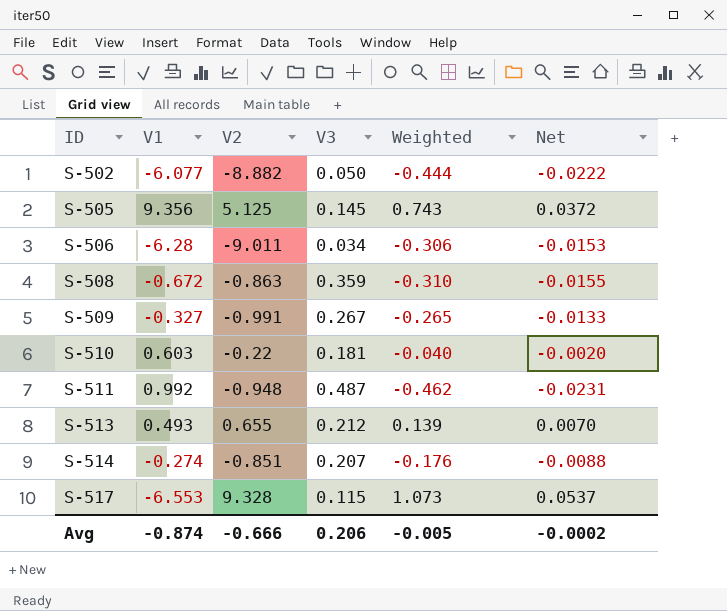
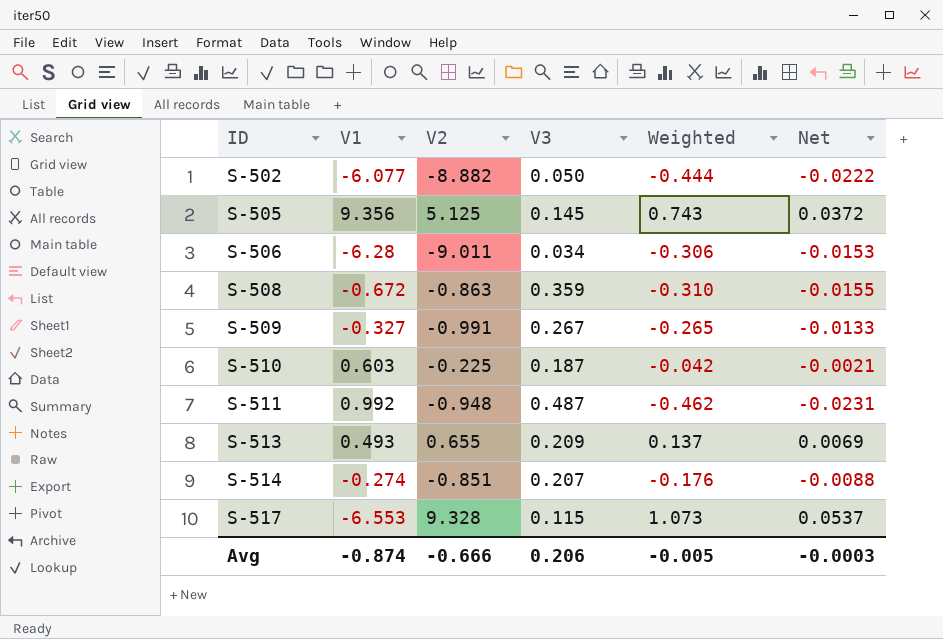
S-510 | V2: -0.22 -> -0.225
S-510 | V3: 0.181 -> 0.187
S-510 | Weighted: -0.040 -> -0.042
S-510 | Net: -0.0020 -> -0.0021
S-513 | V3: 0.212 -> 0.209
S-513 | Weighted: 0.139 -> 0.137
S-513 | Net: 0.0070 -> 0.0069
Avg | Net: -0.0002 -> -0.0003

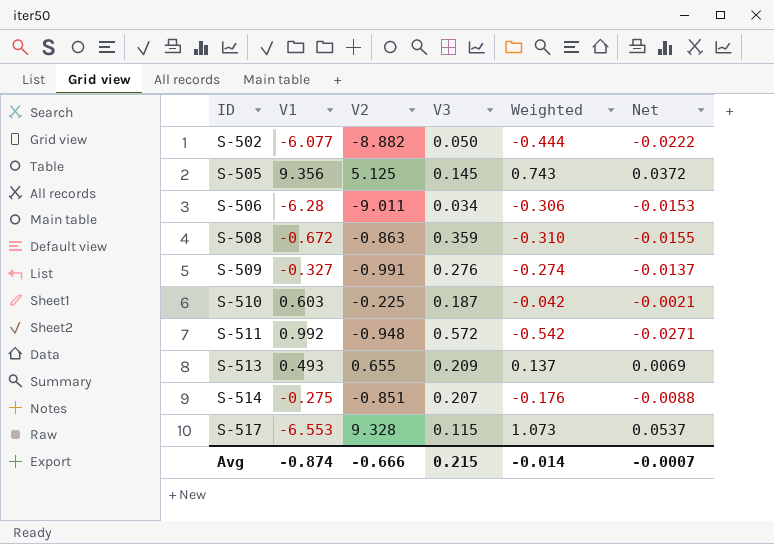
S-509 | V3: 0.267 -> 0.276
S-509 | Weighted: -0.265 -> -0.274
S-509 | Net: -0.0133 -> -0.0137
S-511 | V3: 0.487 -> 0.572
S-511 | Weighted: -0.462 -> -0.542
S-511 | Net: -0.0231 -> -0.0271
S-514 | V1: -0.274 -> -0.275
Avg | V3: 0.206 -> 0.215
Avg | Weighted: -0.005 -> -0.014
Avg | Net: -0.0003 -> -0.0007

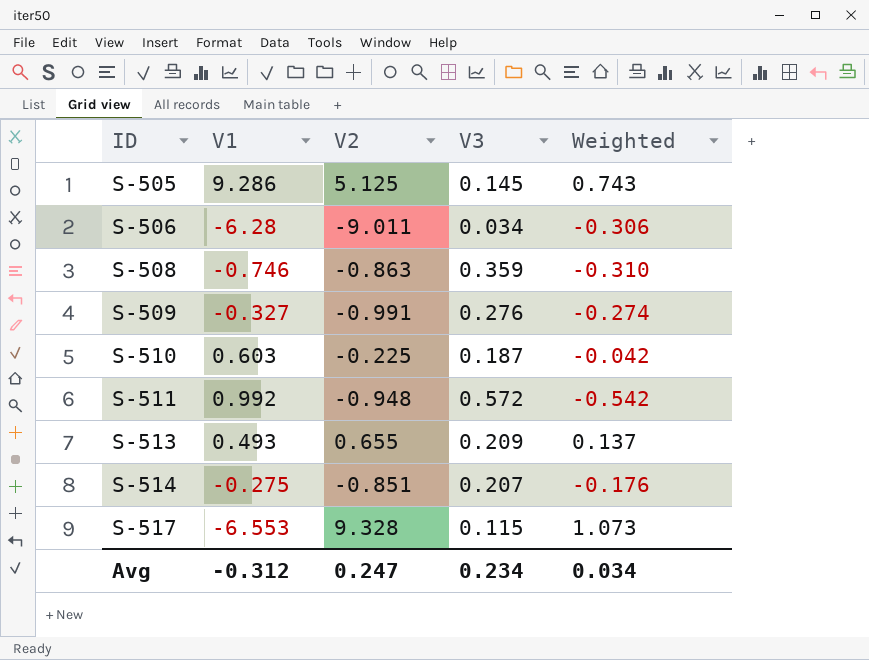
column Net | formula: [Weighted] * 0.05 -> none
row S-502: -6.077 | -8.882 | 0.050 | -0.444 | -0.0222 -> none
S-505 | V1: 9.356 -> 9.286
S-508 | V1: -0.672 -> -0.746
Avg | V1: -0.874 -> -0.312
Avg | V2: -0.666 -> 0.247
Avg | V3: 0.215 -> 0.234
Avg | Weighted: -0.014 -> 0.034

